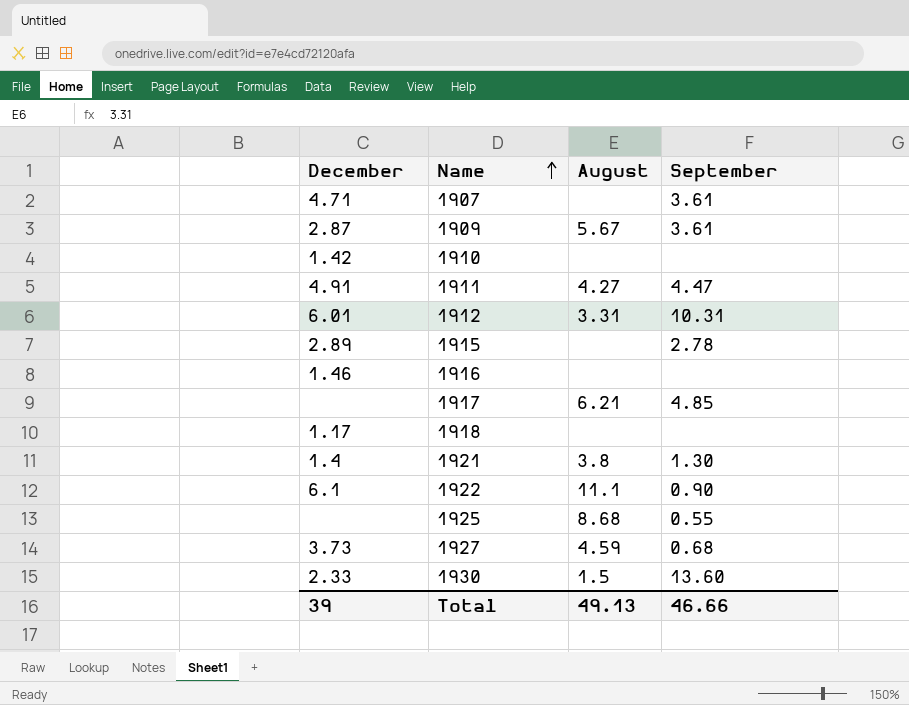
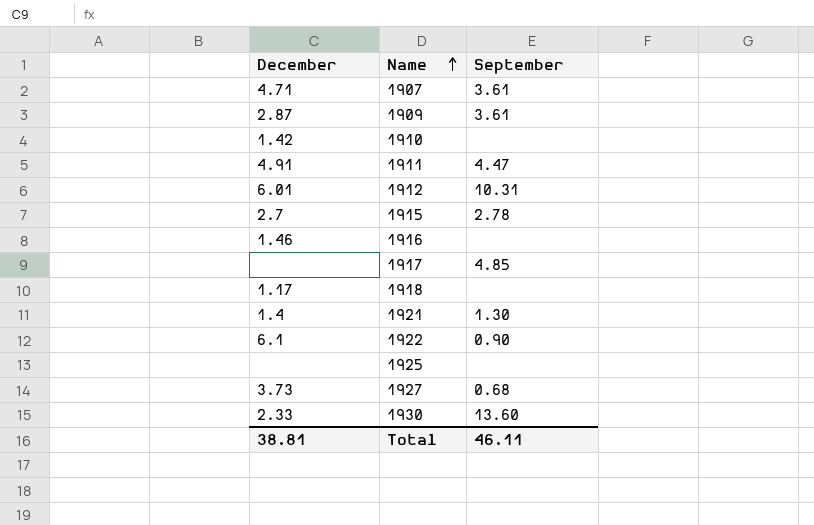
column August | position: 3 -> none
1915 | December: 2.89 -> 2.7
1925 | September: 0.55 -> none
Total | December: 39 -> 38.81
Total | September: 46.66 -> 46.11

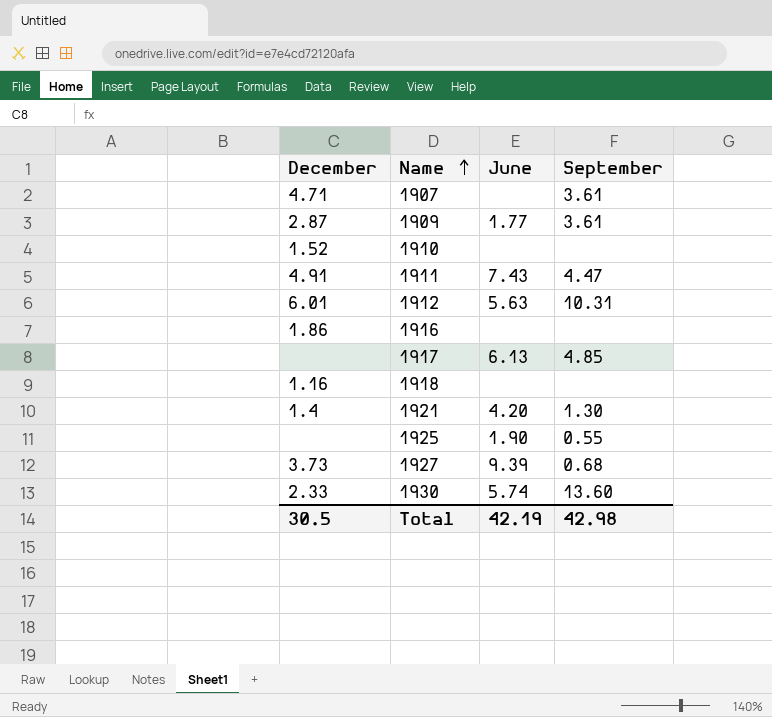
column June | position: none -> 3
row 1915: 2.7 | 2.78 -> none
row 1922: 6.1 | 0.90 -> none
1910 | December: 1.42 -> 1.52
1916 | December: 1.46 -> 1.86
1918 | December: 1.17 -> 1.16
1925 | September: none -> 0.55
Total | December: 38.81 -> 30.5
Total | September: 46.11 -> 42.98

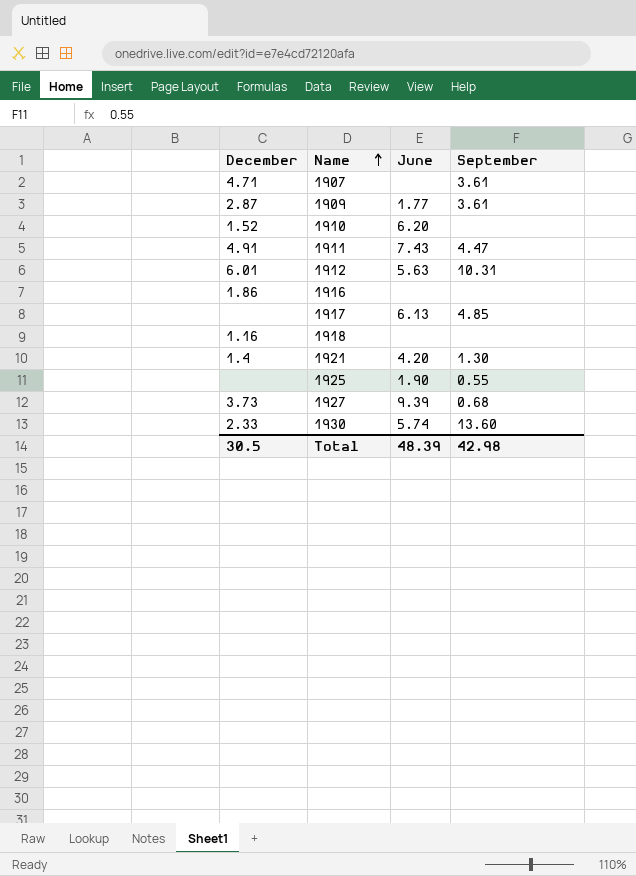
1910 | June: none -> 6.20
Total | June: 42.19 -> 48.39

